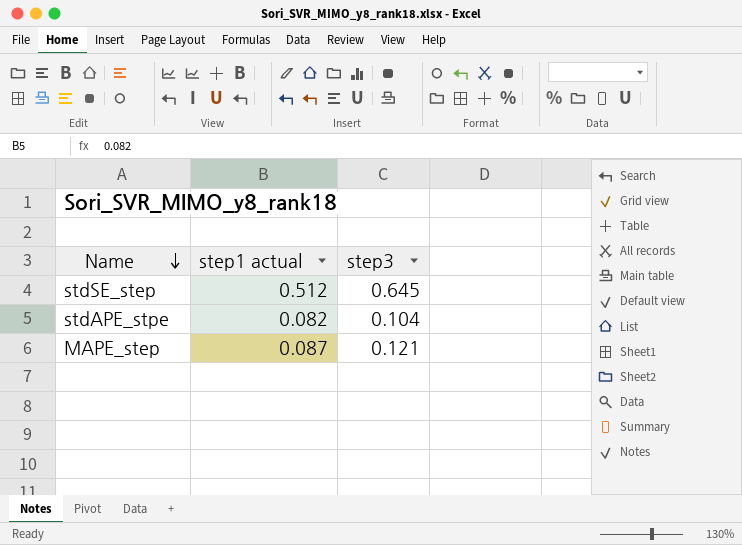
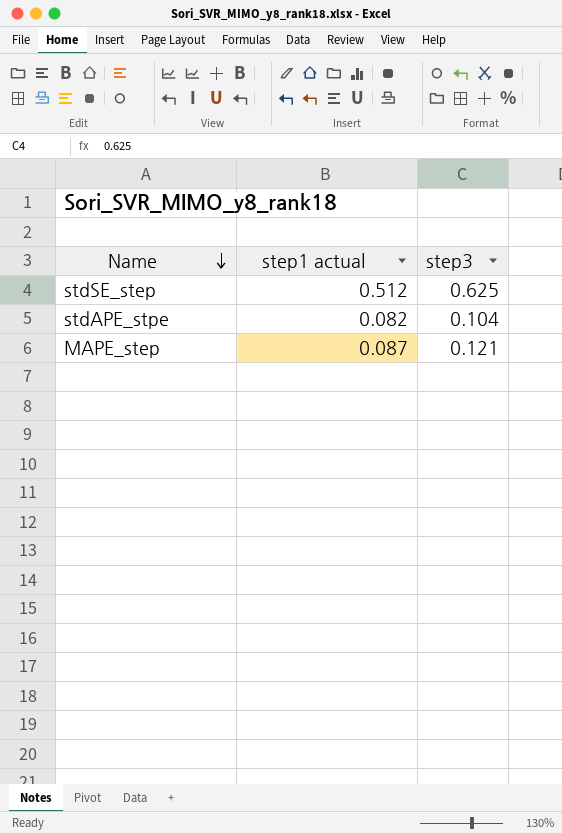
stdSE_step | step3: 0.645 -> 0.625

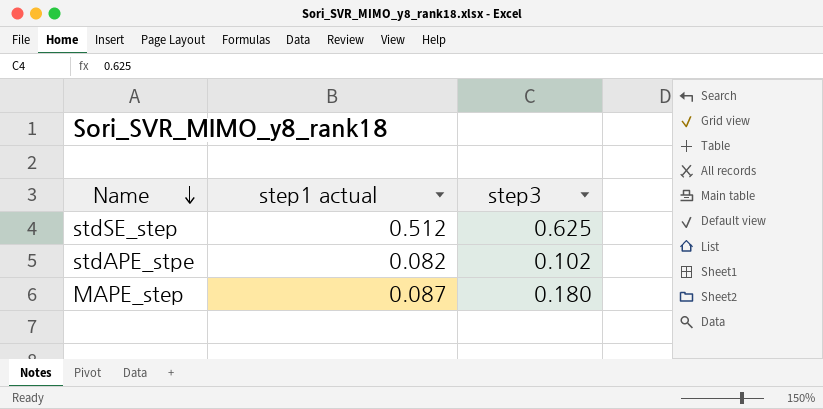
stdAPE_stpe | step3: 0.104 -> 0.102
MAPE_step | step3: 0.121 -> 0.180

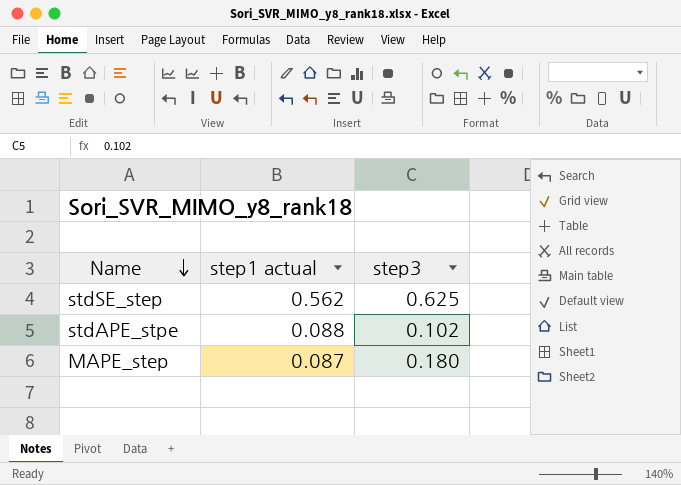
stdSE_step | step1 actual: 0.512 -> 0.562
stdAPE_stpe | step1 actual: 0.082 -> 0.088

